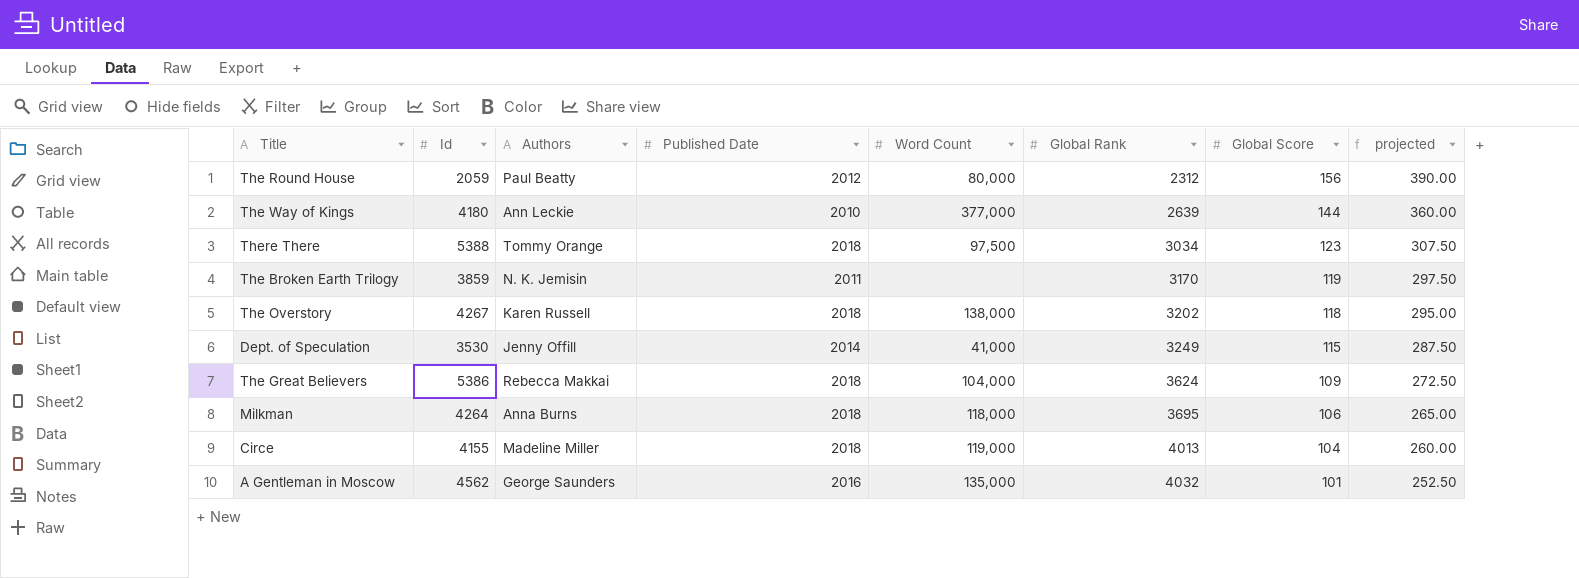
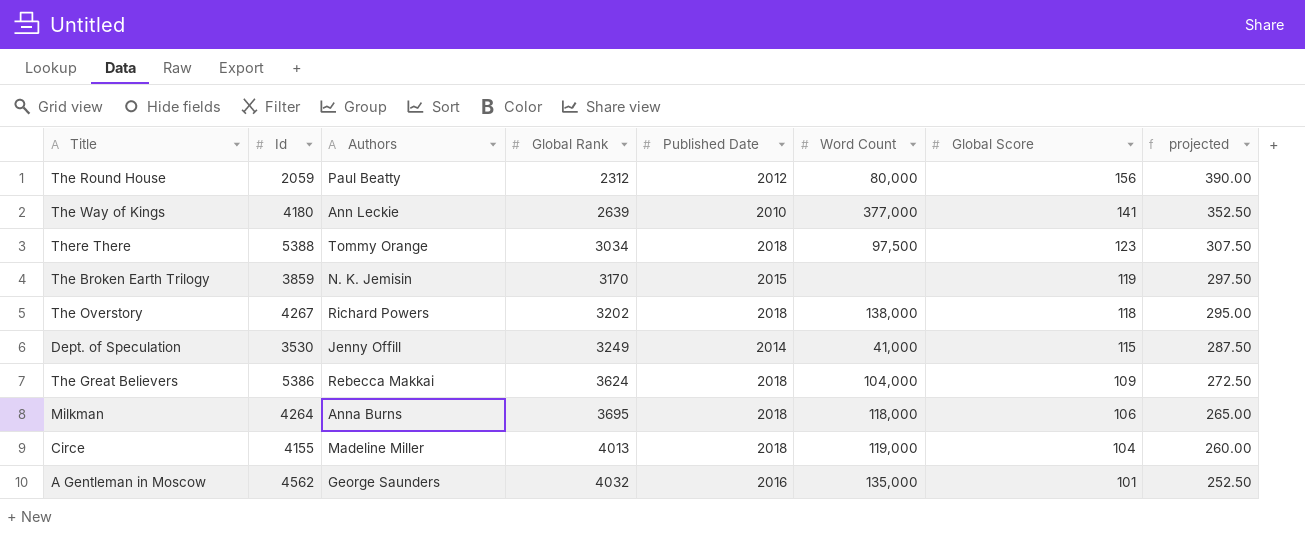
column Global Rank | position: 6 -> 4
The Way of Kings | Global Score: 144 -> 141
The Way of Kings | projected: 360.00 -> 352.50
The Broken Earth Trilogy | Published Date: 2011 -> 2015
The Overstory | Authors: Karen Russell -> Richard Powers

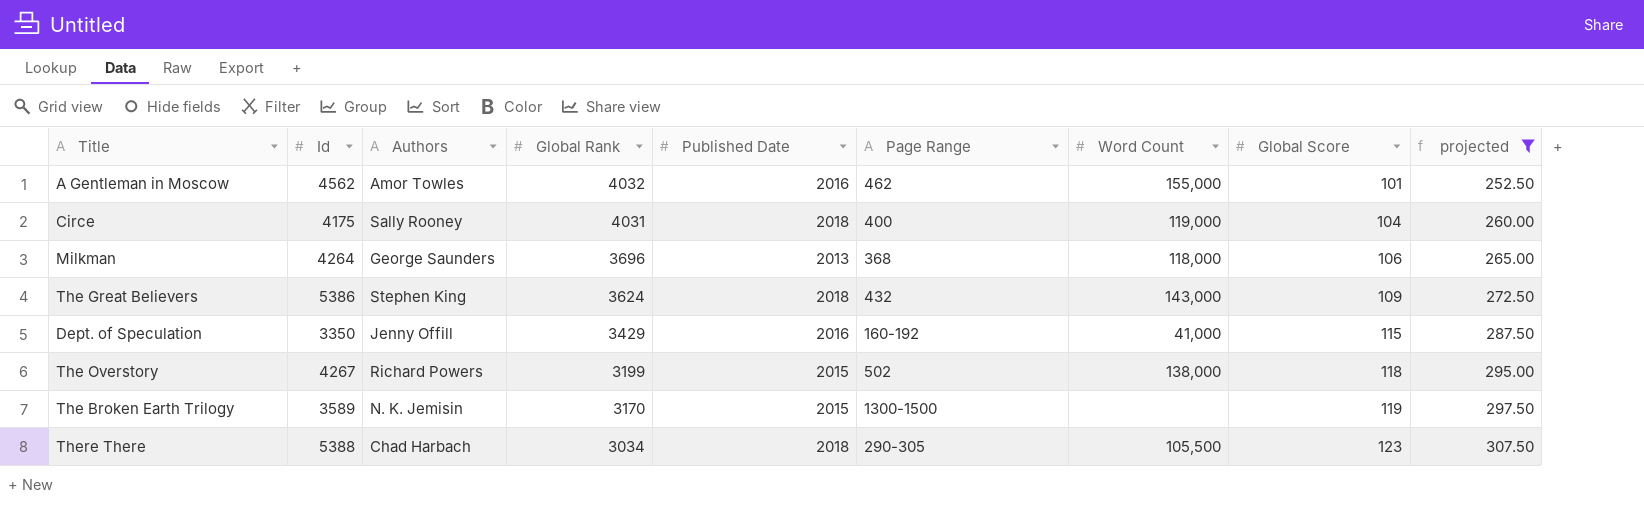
filter: none -> projected <= 307.50
row order: Global Rank ascending -> Global Rank descending
column Page Range | position: none -> 6
A Gentleman in Moscow | Authors: George Saunders -> Amor Towles
A Gentleman in Moscow | Word Count: 135,000 -> 155,000
Circe | Id: 4155 -> 4175
Circe | Authors: Madeline Miller -> Sally Rooney
Circe | Global Rank: 4013 -> 4031
Milkman | Authors: Anna Burns -> George Saunders
Milkman | Global Rank: 3695 -> 3696
Milkman | Published Date: 2018 -> 2013
The Great Believers | Authors: Rebecca Makkai -> Stephen King
The Great Believers | Word Count: 104,000 -> 143,000
Dept. of Speculation | Id: 3530 -> 3350
Dept. of Speculation | Global Rank: 3249 -> 3429
Dept. of Speculation | Published Date: 2014 -> 2016
The Overstory | Global Rank: 3202 -> 3199
The Overstory | Published Date: 2018 -> 2015
The Broken Earth Trilogy | Id: 3859 -> 3589
There There | Authors: Tommy Orange -> Chad Harbach
There There | Word Count: 97,500 -> 105,500

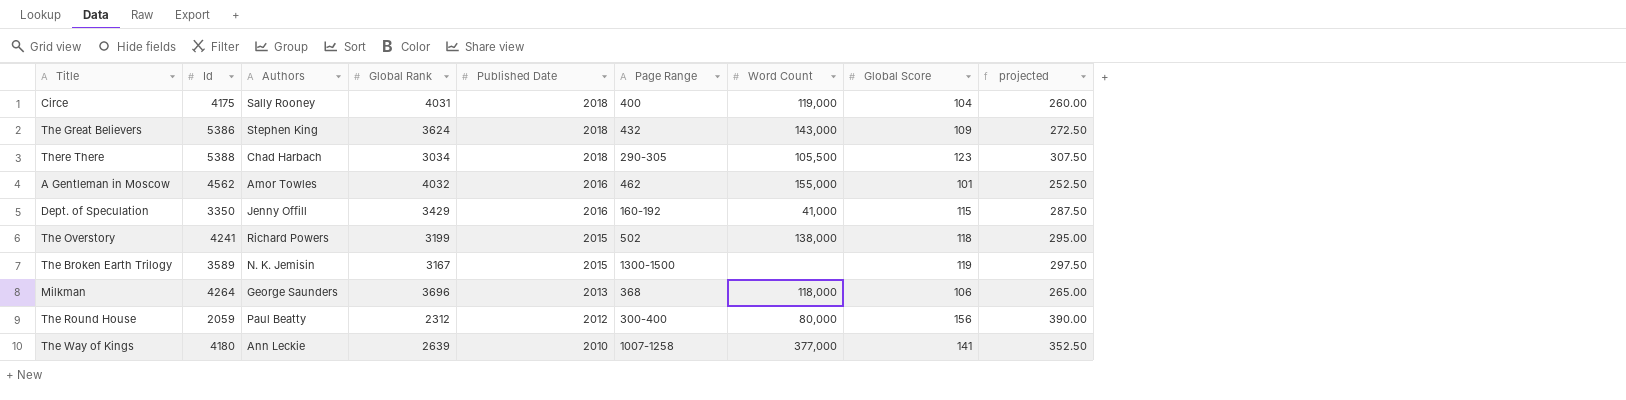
filter: projected <= 307.50 -> none
row order: Global Rank descending -> Published Date descending
The Overstory | Id: 4267 -> 4241
The Broken Earth Trilogy | Global Rank: 3170 -> 3167

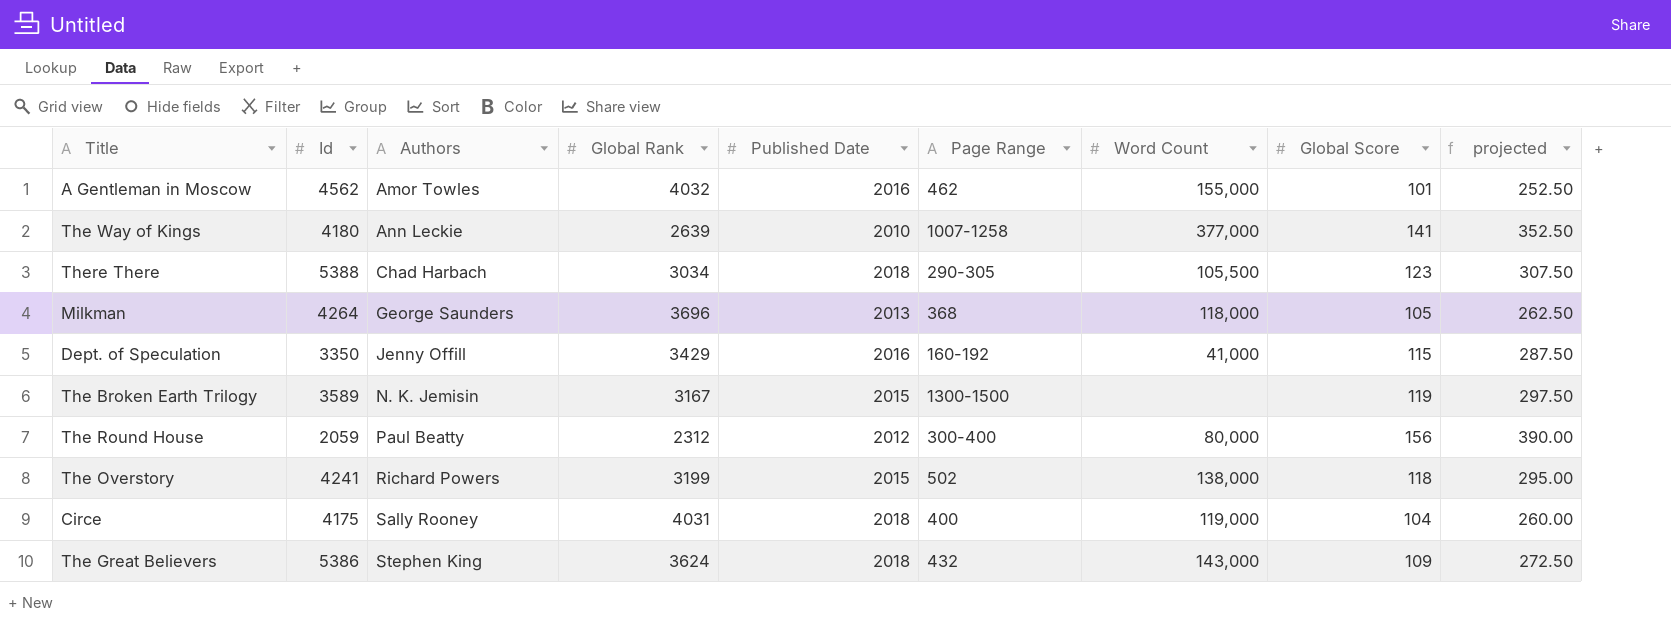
row order: Published Date descending -> Authors ascending
Milkman | Global Score: 106 -> 105
Milkman | projected: 265.00 -> 262.50

